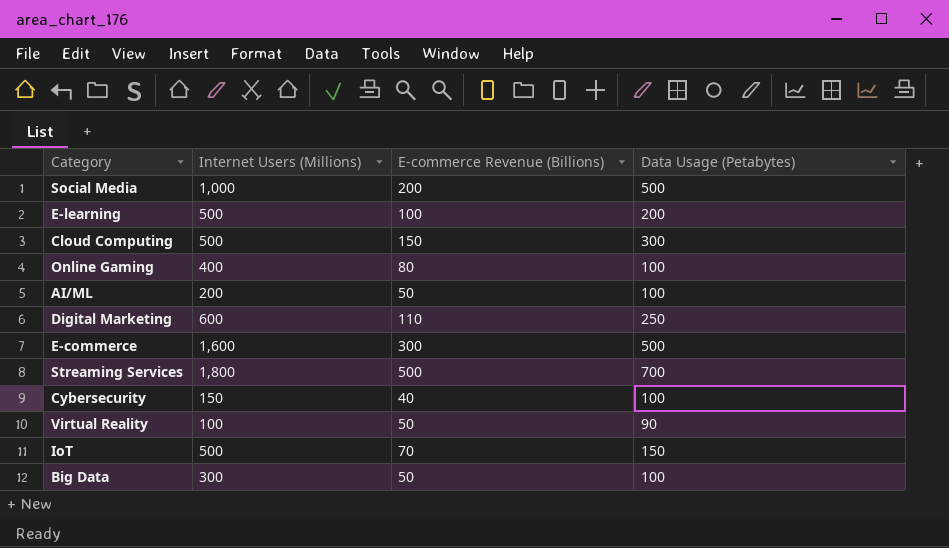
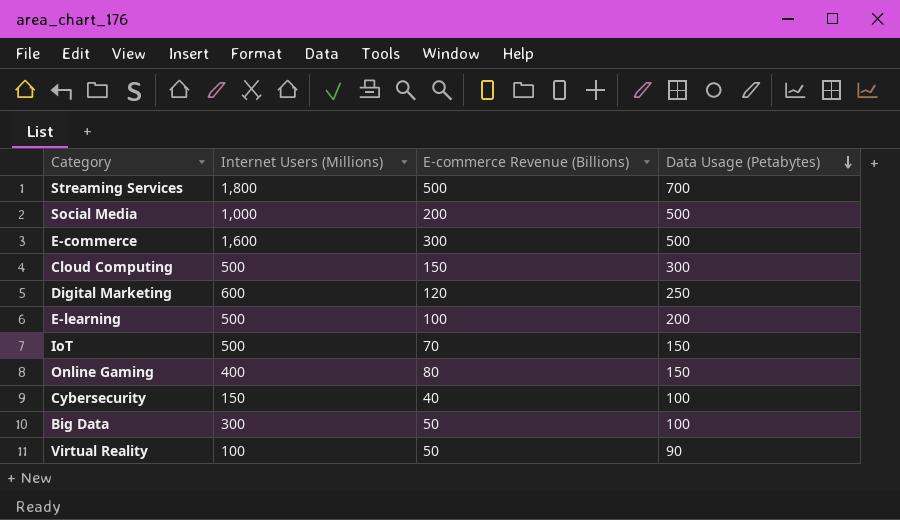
row order: none -> Data Usage (Petabytes) descending
row AI/ML: 200 | 50 | 100 -> none
Digital Marketing | E-commerce Revenue (Billions): 110 -> 120
Online Gaming | Data Usage (Petabytes): 100 -> 150

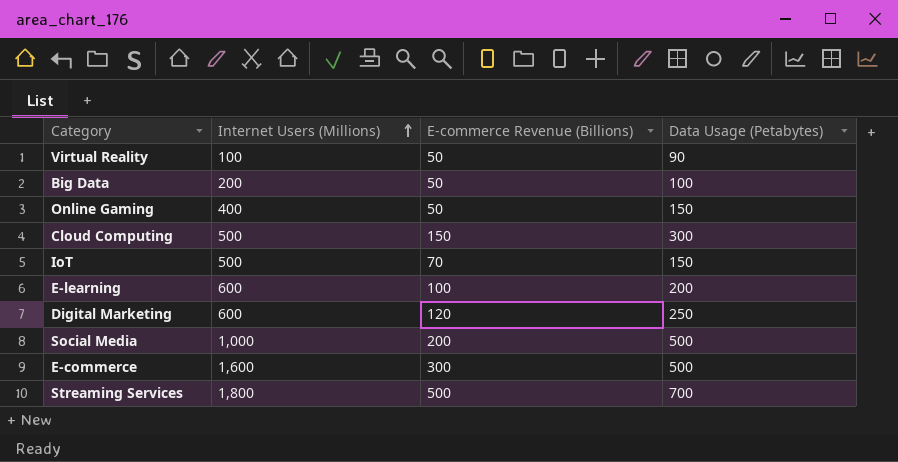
row order: Data Usage (Petabytes) descending -> Internet Users (Millions) ascending
row Cybersecurity: 150 | 40 | 100 -> none
Big Data | Internet Users (Millions): 300 -> 200
Online Gaming | E-commerce Revenue (Billions): 80 -> 50
E-learning | Internet Users (Millions): 500 -> 600

